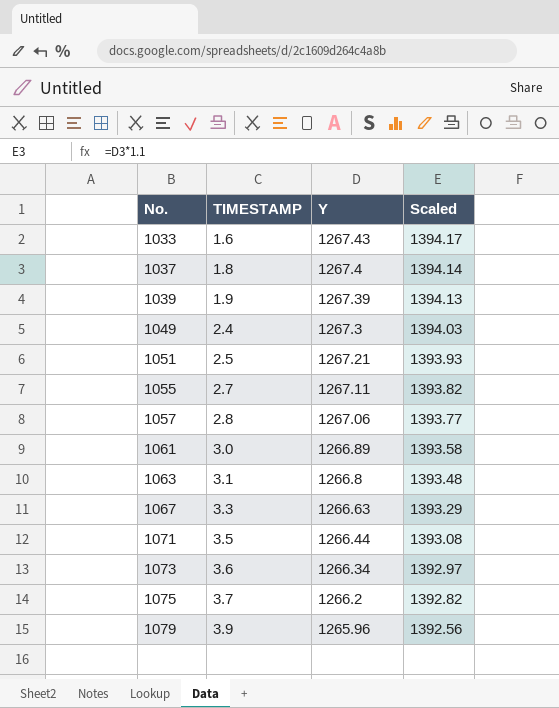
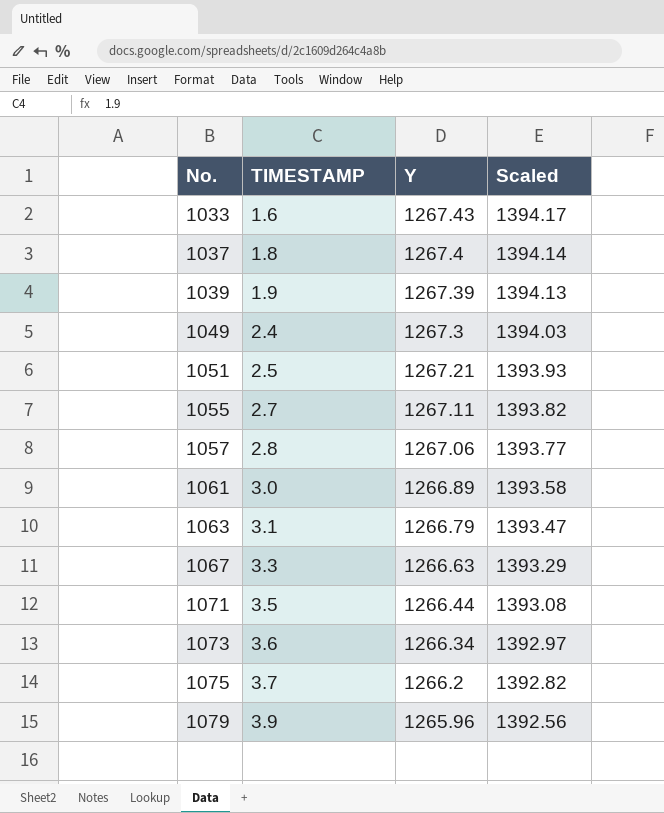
1063 | Y: 1266.8 -> 1266.79
1063 | Scaled: 1393.48 -> 1393.47

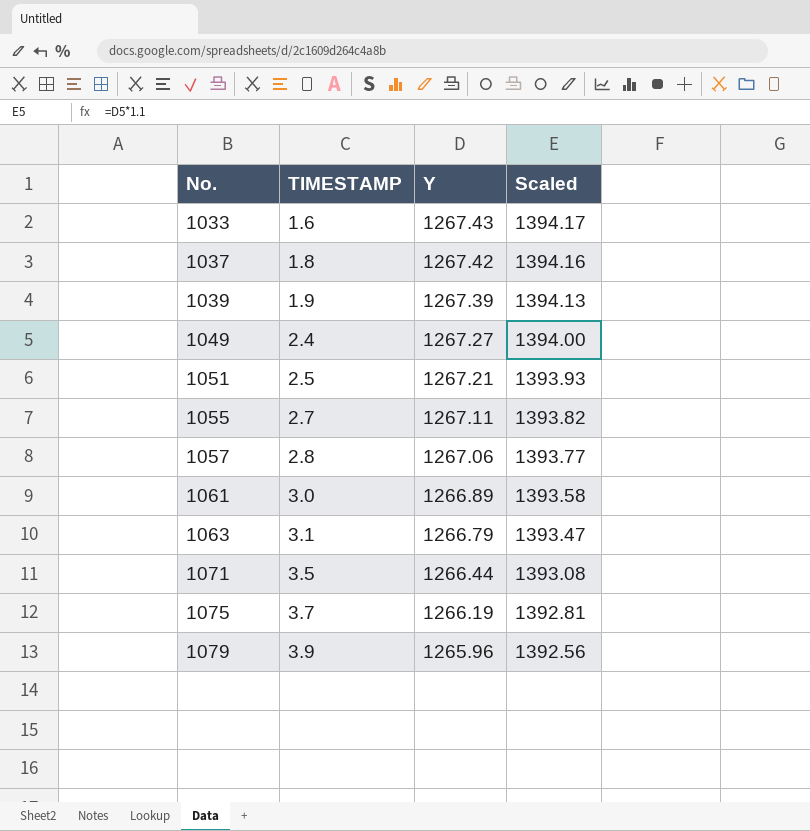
row 1067: 3.3 | 1266.63 | 1393.29 -> none
row 1073: 3.6 | 1266.34 | 1392.97 -> none
1037 | Y: 1267.4 -> 1267.42
1037 | Scaled: 1394.14 -> 1394.16
1049 | Y: 1267.3 -> 1267.27
1049 | Scaled: 1394.03 -> 1394.00
1075 | Y: 1266.2 -> 1266.19
1075 | Scaled: 1392.82 -> 1392.81

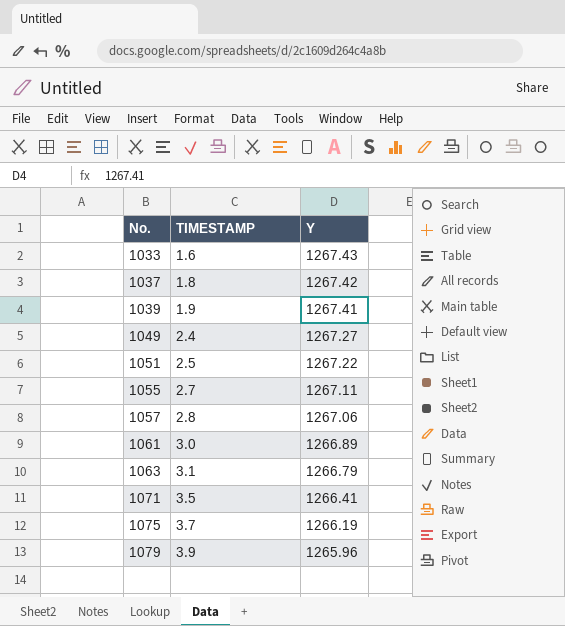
column Scaled | formula: [Y] * 1.1 -> none
1039 | Y: 1267.39 -> 1267.41
1051 | Y: 1267.21 -> 1267.22
1071 | Y: 1266.44 -> 1266.41

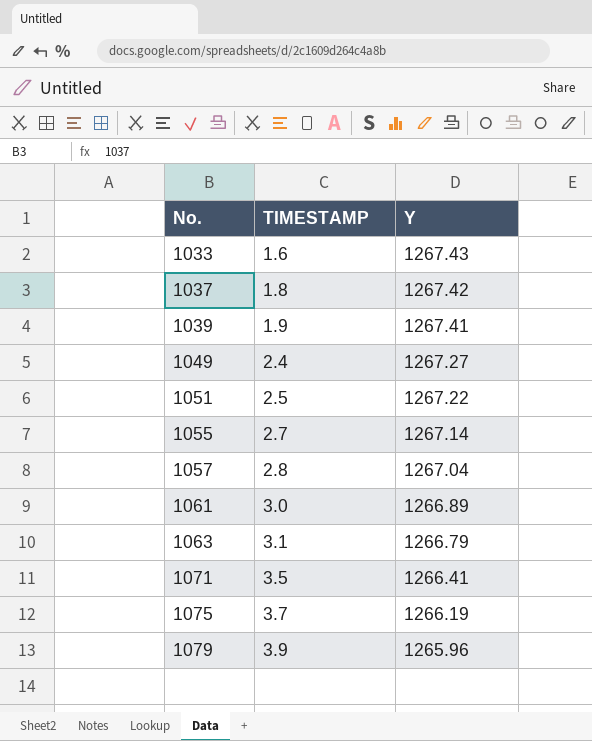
1055 | Y: 1267.11 -> 1267.14
1057 | Y: 1267.06 -> 1267.04

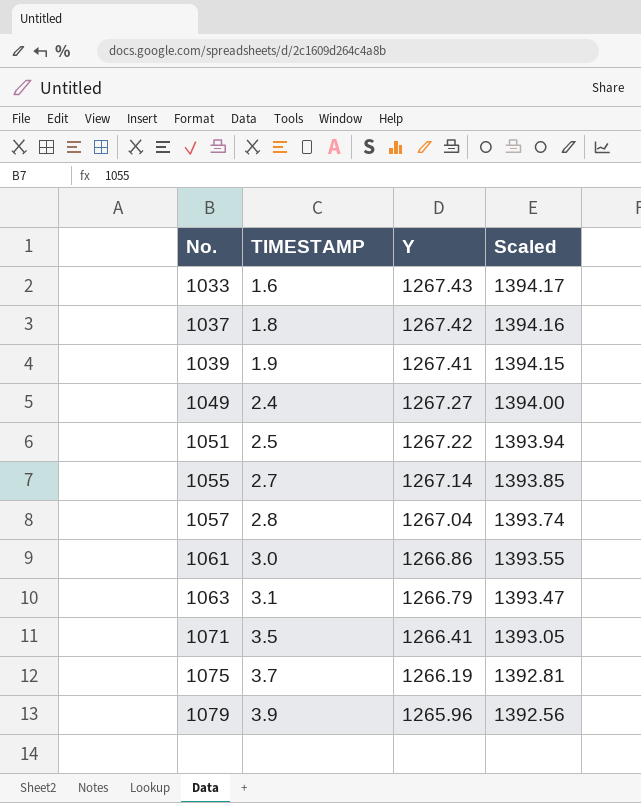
column Scaled | formula: none -> [Y] * 1.1
1061 | Y: 1266.89 -> 1266.86

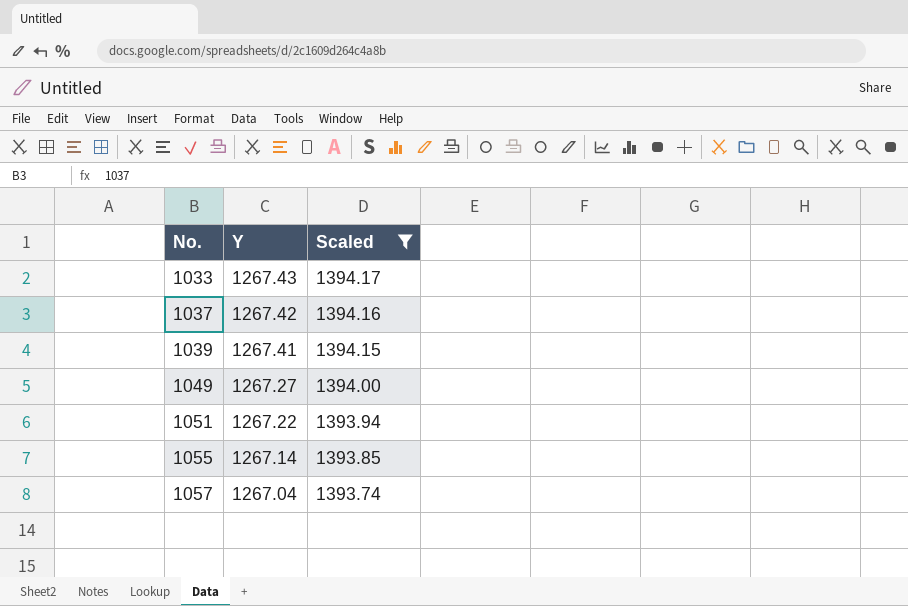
filter: none -> Scaled >= 1393.74
column TIMESTAMP | position: 2 -> none

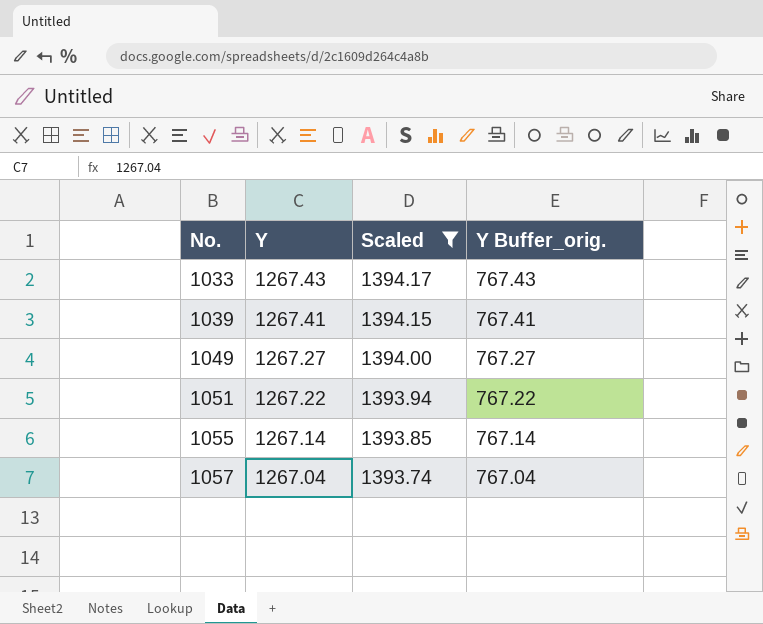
column Y Buffer_orig. | formula: none -> [Y] - 500
row 1037: 1267.42 | 1394.16 -> none

